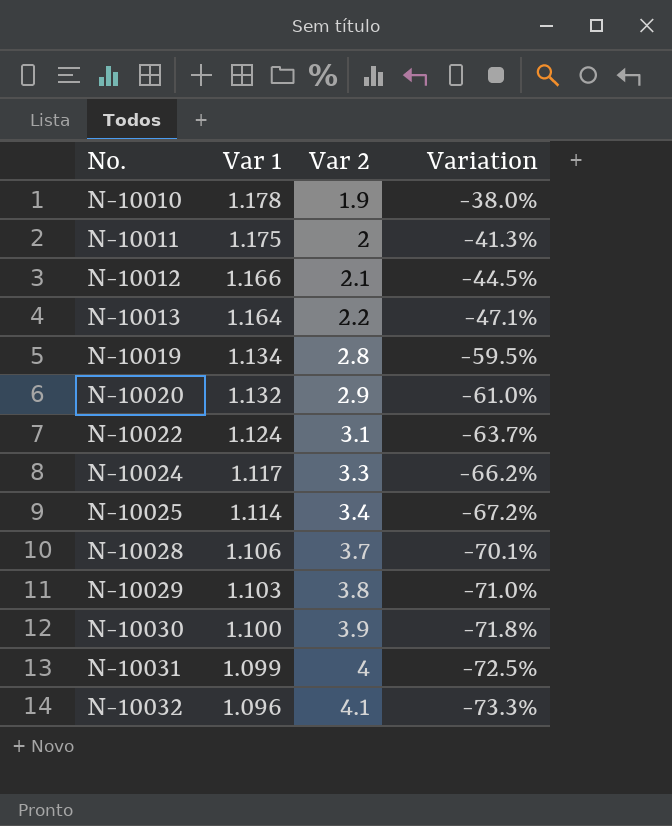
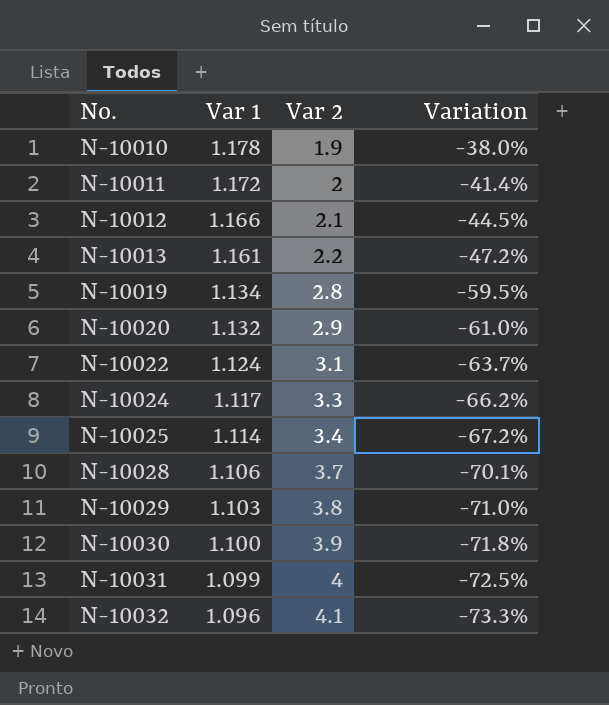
N-10011 | Var 1: 1.175 -> 1.172
N-10011 | Variation: -41.3% -> -41.4%
N-10013 | Var 1: 1.164 -> 1.161
N-10013 | Variation: -47.1% -> -47.2%

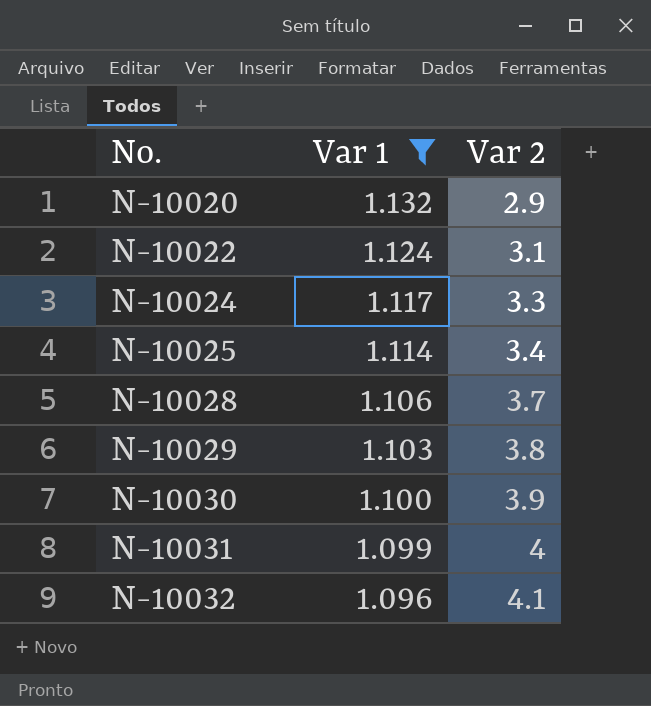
filter: none -> Var 1 <= 1.132
column Variation | formula: ([Var 1] - [Var 2]) / [Var 2] -> none

